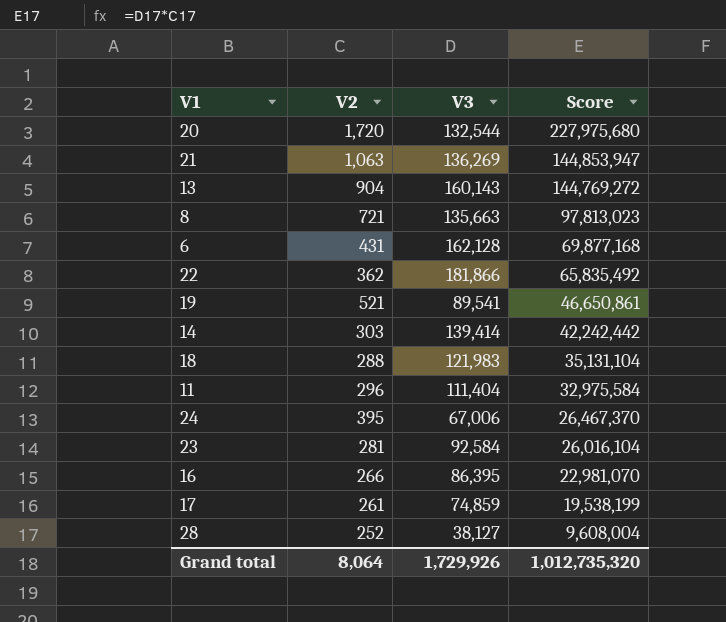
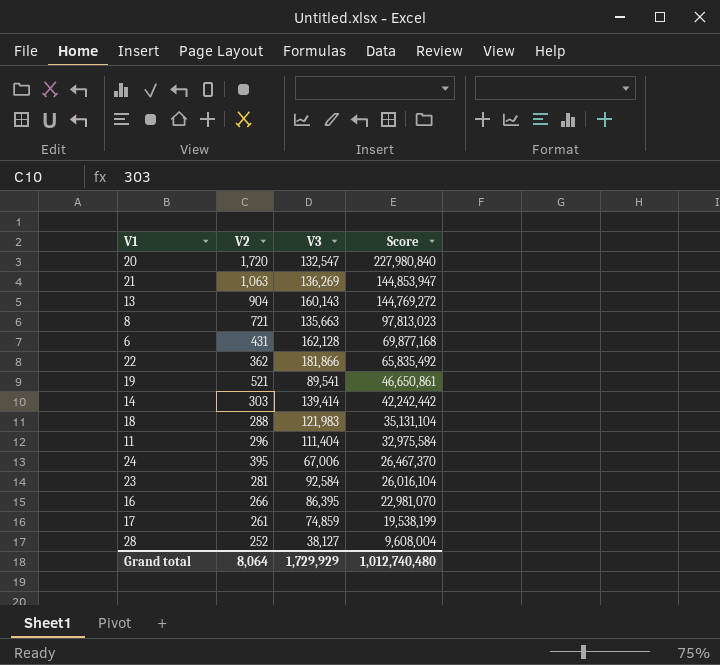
20 | V3: 132,544 -> 132,547
20 | Score: 227,975,680 -> 227,980,840
Grand total | V3: 1,729,926 -> 1,729,929
Grand total | Score: 1,012,735,320 -> 1,012,740,480

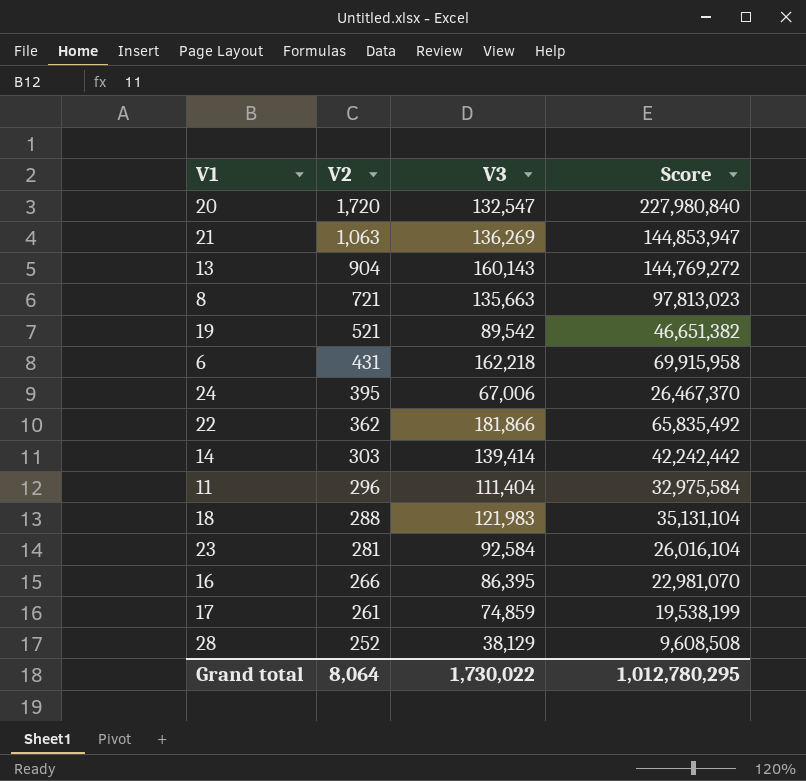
row order: Score descending -> V2 descending
19 | V3: 89,541 -> 89,542
19 | Score: 46,650,861 -> 46,651,382
6 | V3: 162,128 -> 162,218
6 | Score: 69,877,168 -> 69,915,958
28 | V3: 38,127 -> 38,129
28 | Score: 9,608,004 -> 9,608,508
Grand total | V3: 1,729,929 -> 1,730,022
Grand total | Score: 1,012,740,480 -> 1,012,780,295

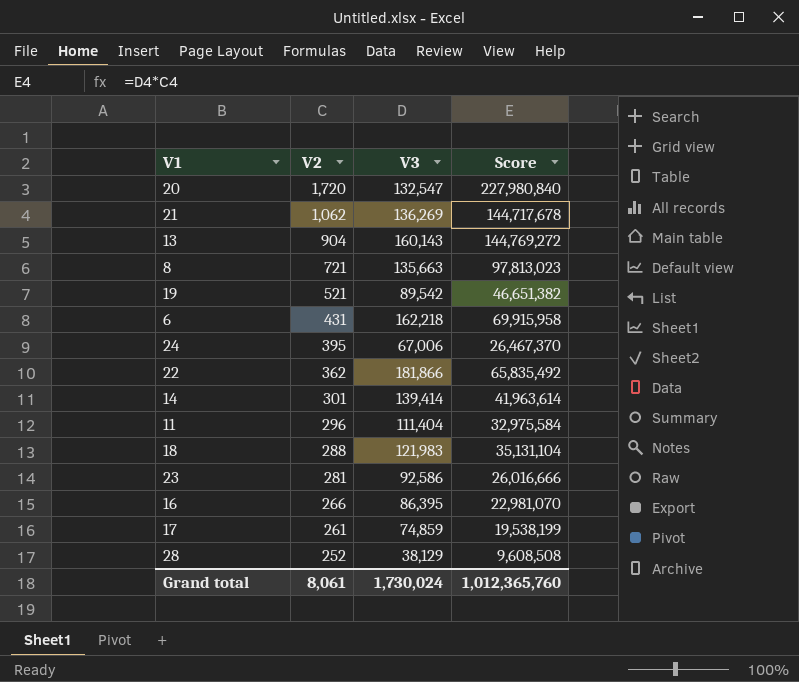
21 | V2: 1,063 -> 1,062
21 | Score: 144,853,947 -> 144,717,678
14 | V2: 303 -> 301
14 | Score: 42,242,442 -> 41,963,614
23 | V3: 92,584 -> 92,586
23 | Score: 26,016,104 -> 26,016,666
Grand total | V2: 8,064 -> 8,061
Grand total | V3: 1,730,022 -> 1,730,024
Grand total | Score: 1,012,780,295 -> 1,012,365,760

